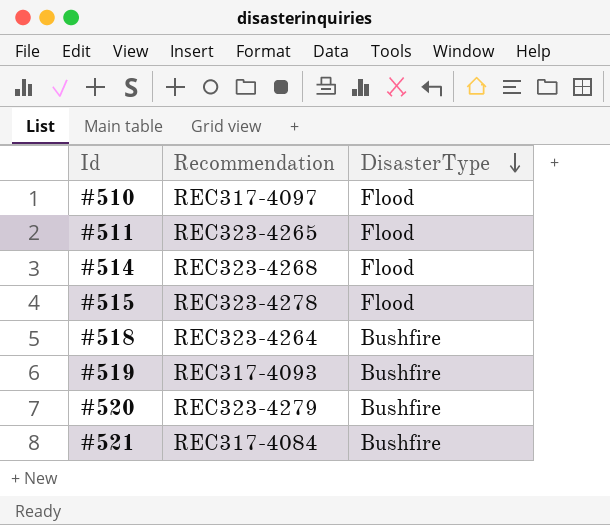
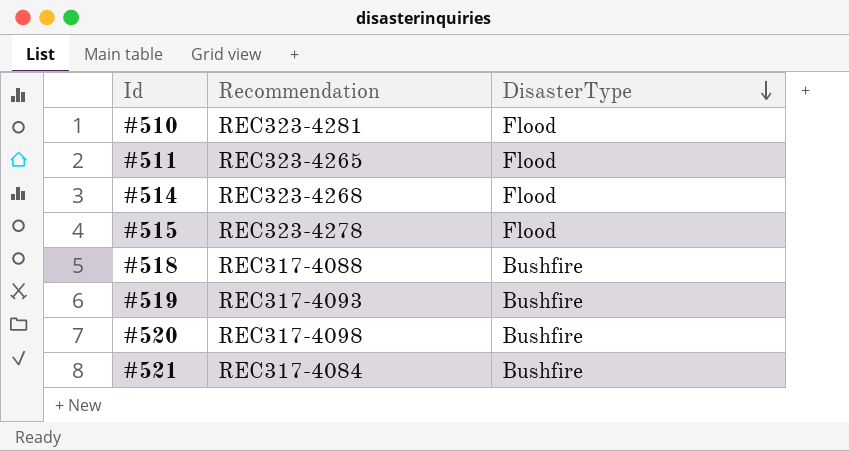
#510 | Recommendation: REC317-4097 -> REC323-4281
#518 | Recommendation: REC323-4264 -> REC317-4088
#520 | Recommendation: REC323-4279 -> REC317-4098

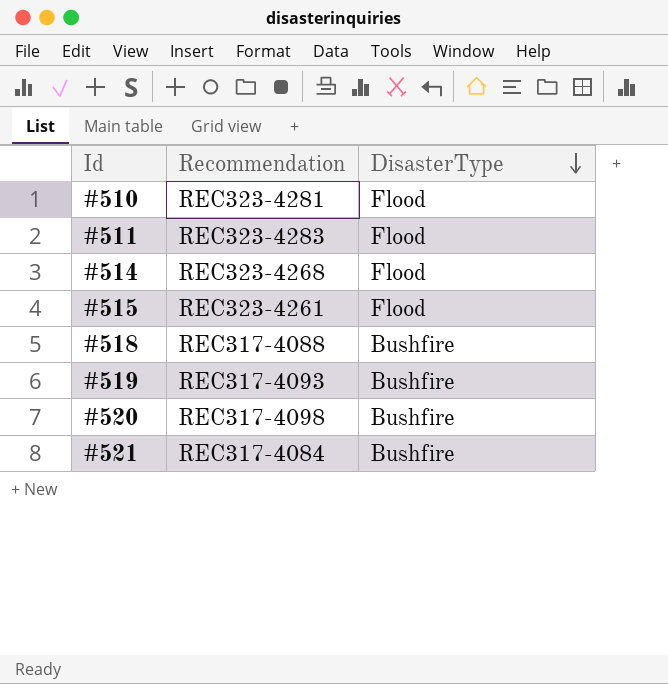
#511 | Recommendation: REC323-4265 -> REC323-4283
#515 | Recommendation: REC323-4278 -> REC323-4261

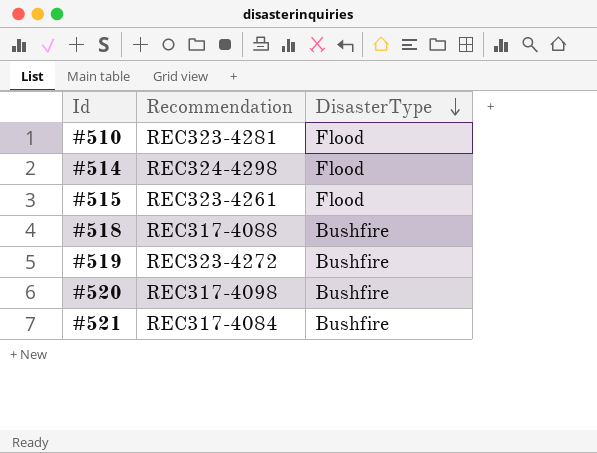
row #511: REC323-4283 | Flood -> none
#514 | Recommendation: REC323-4268 -> REC324-4298
#519 | Recommendation: REC317-4093 -> REC323-4272

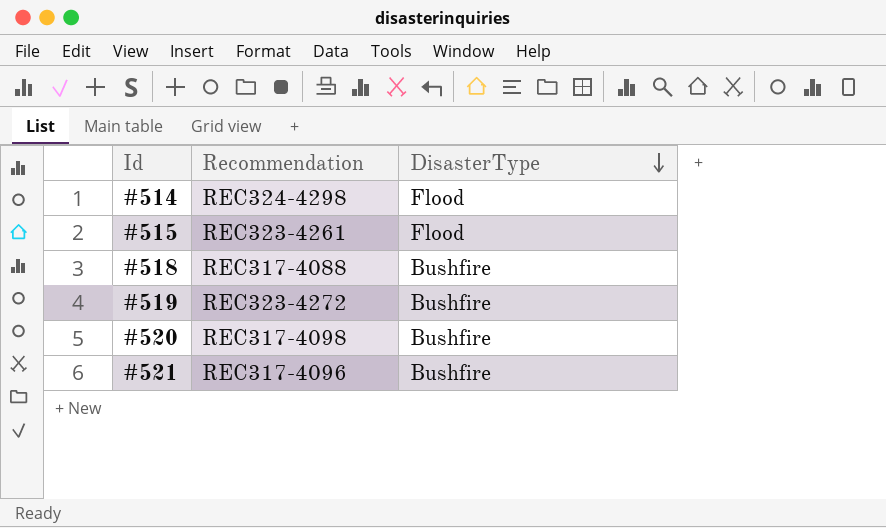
row #510: REC323-4281 | Flood -> none
#521 | Recommendation: REC317-4084 -> REC317-4096

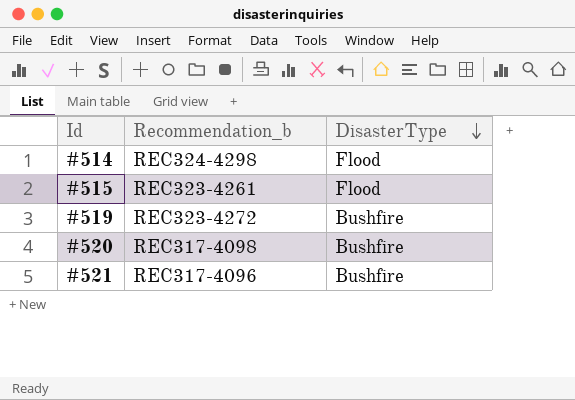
column name: Recommendation -> Recommendation_b
row #518: REC317-4088 | Bushfire -> none

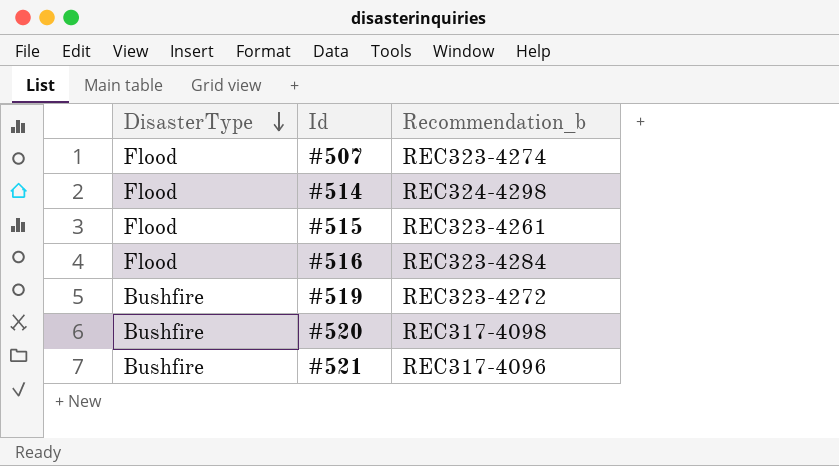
column DisasterType | position: 3 -> 1
row #507: none -> Flood | REC323-4274
row #516: none -> Flood | REC323-4284

